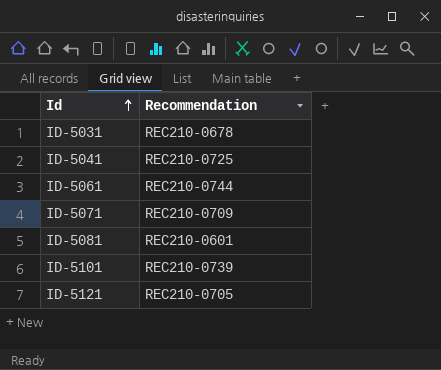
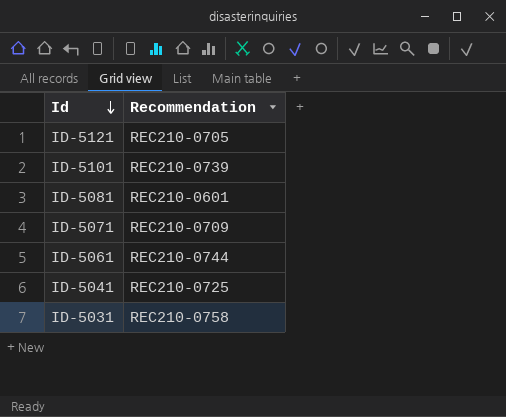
row order: Id ascending -> Id descending
ID-5031 | Recommendation: REC210-0678 -> REC210-0758

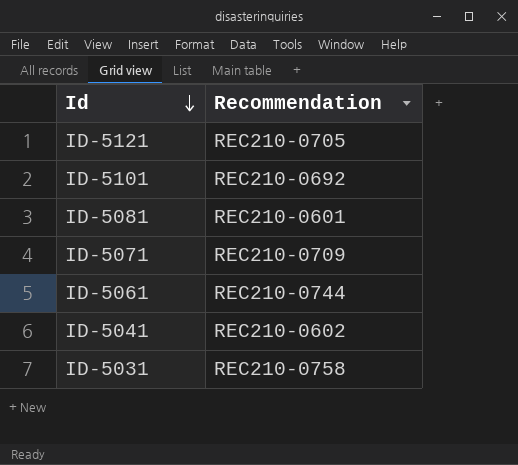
ID-5101 | Recommendation: REC210-0739 -> REC210-0692
ID-5041 | Recommendation: REC210-0725 -> REC210-0602

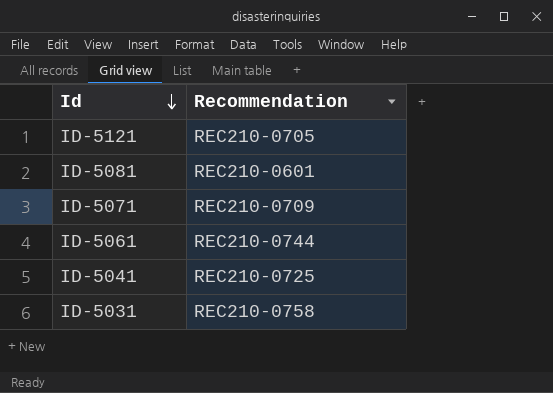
row ID-5101: REC210-0692 -> none
ID-5041 | Recommendation: REC210-0602 -> REC210-0725

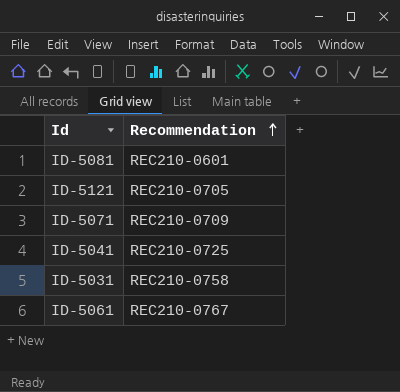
row order: Id descending -> Recommendation ascending
ID-5061 | Recommendation: REC210-0744 -> REC210-0767

